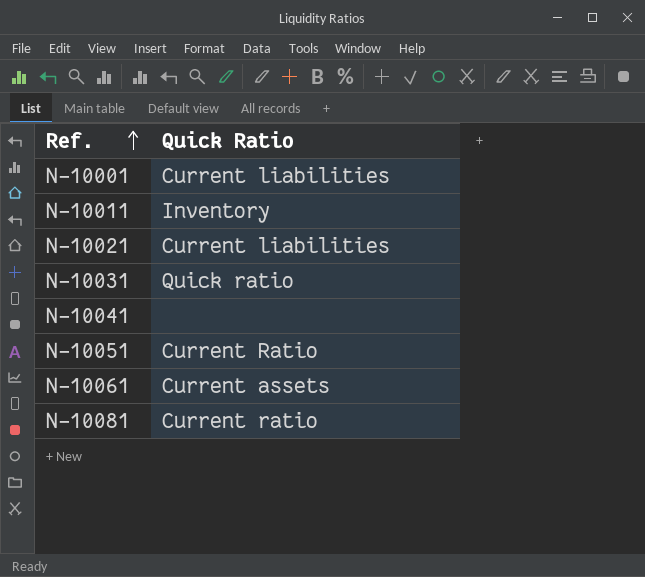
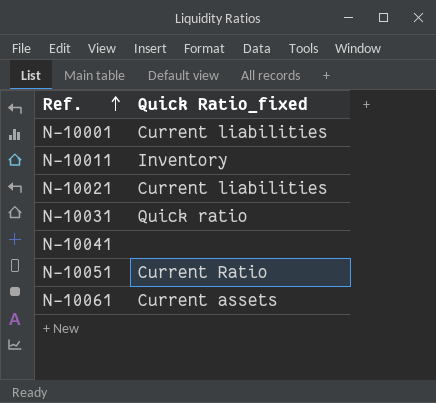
column name: Quick Ratio -> Quick Ratio_fixed
row N-10081: Current ratio -> none

